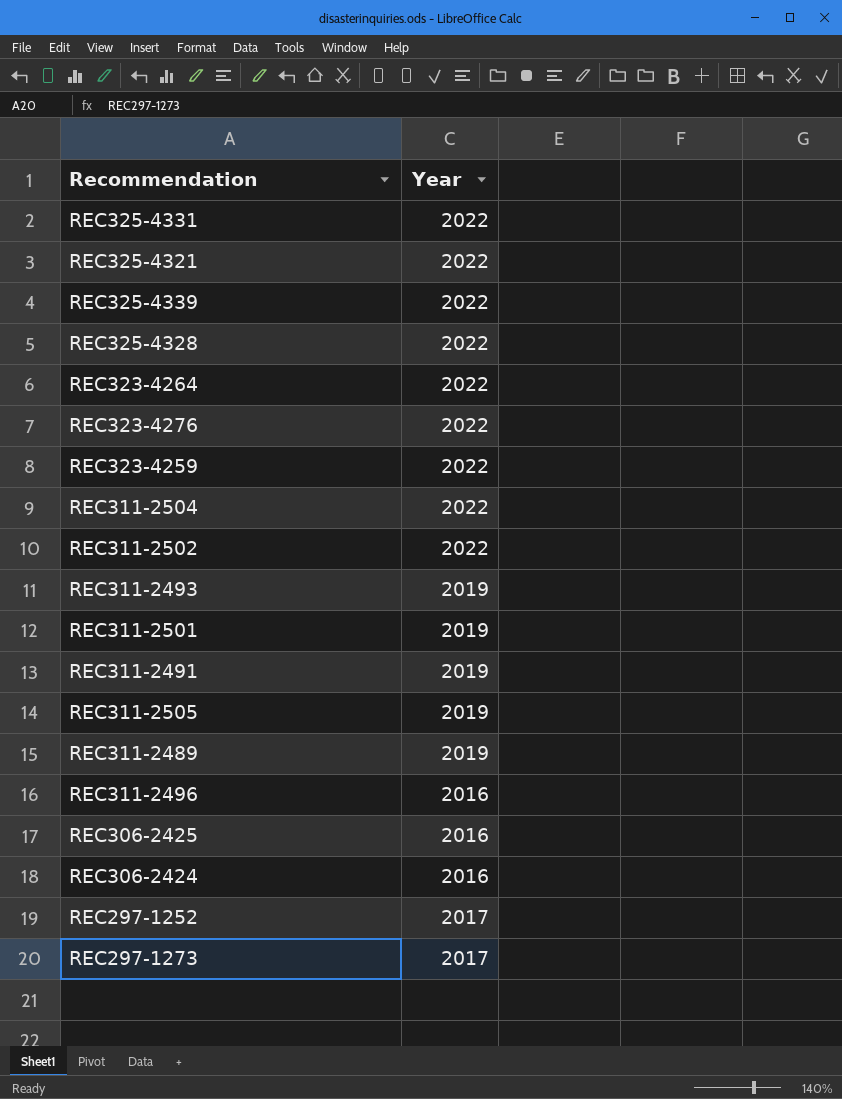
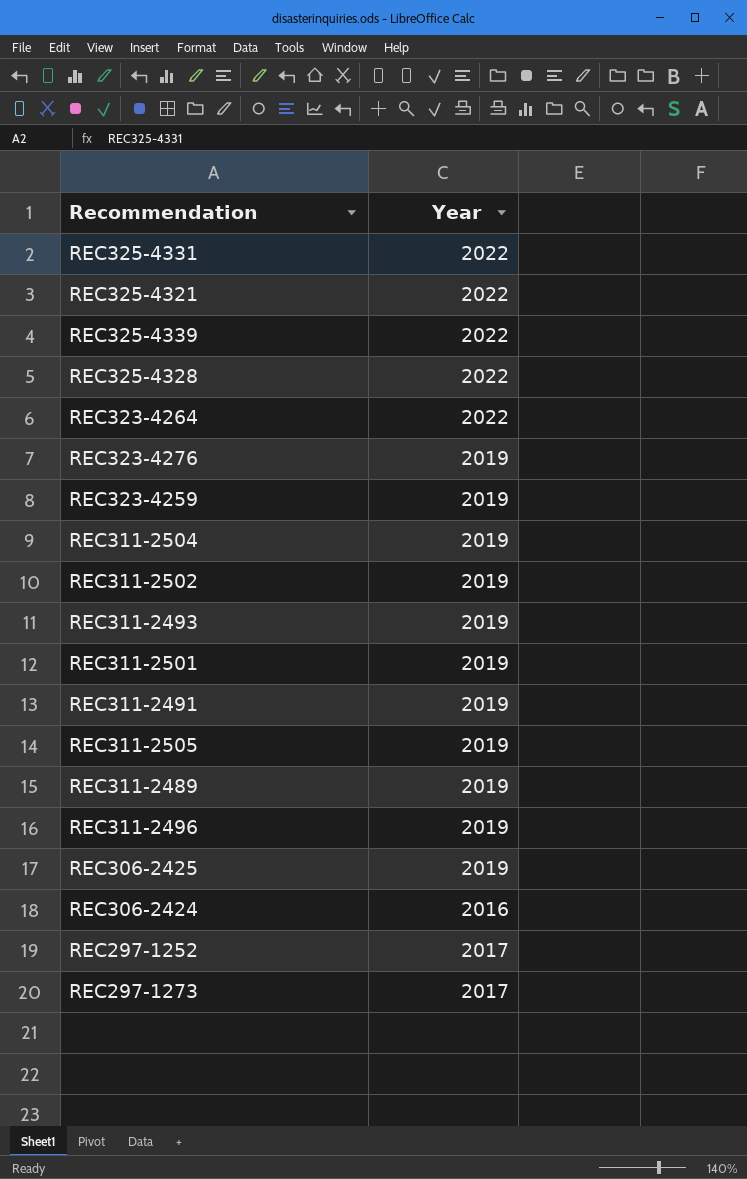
REC323-4276 | Year: 2022 -> 2019
REC323-4259 | Year: 2022 -> 2019
REC311-2504 | Year: 2022 -> 2019
REC311-2502 | Year: 2022 -> 2019
REC311-2496 | Year: 2016 -> 2019
REC306-2425 | Year: 2016 -> 2019

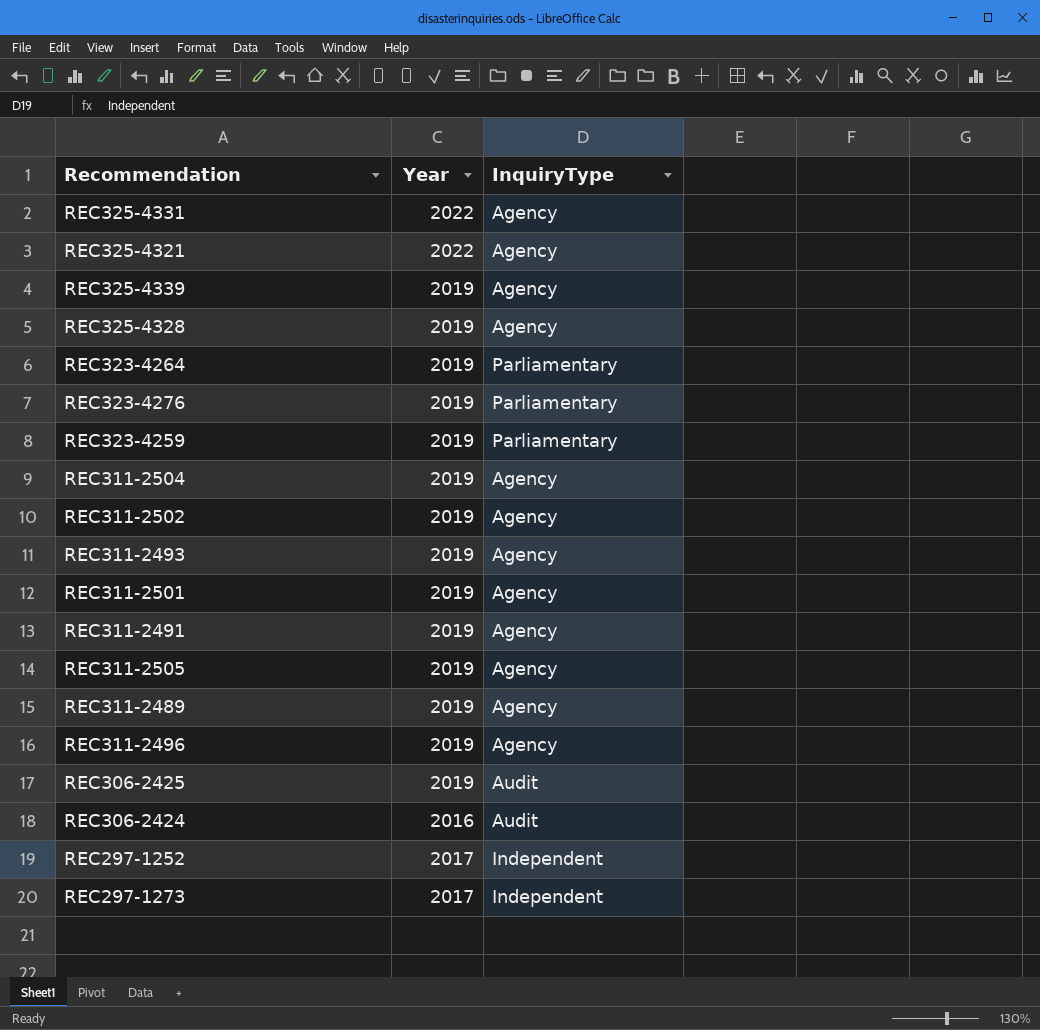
column InquiryType | position: none -> 3
REC325-4339 | Year: 2022 -> 2019
REC325-4328 | Year: 2022 -> 2019
REC323-4264 | Year: 2022 -> 2019

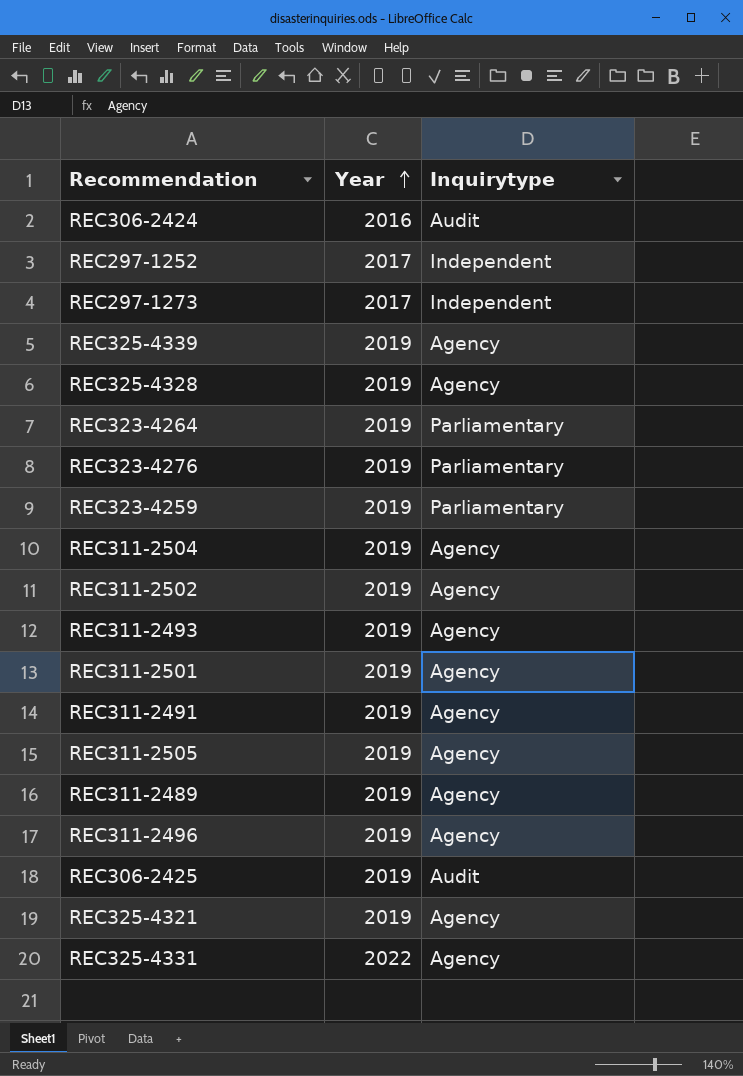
row order: none -> Year ascending
column name: InquiryType -> Inquirytype
REC325-4321 | Year: 2022 -> 2019

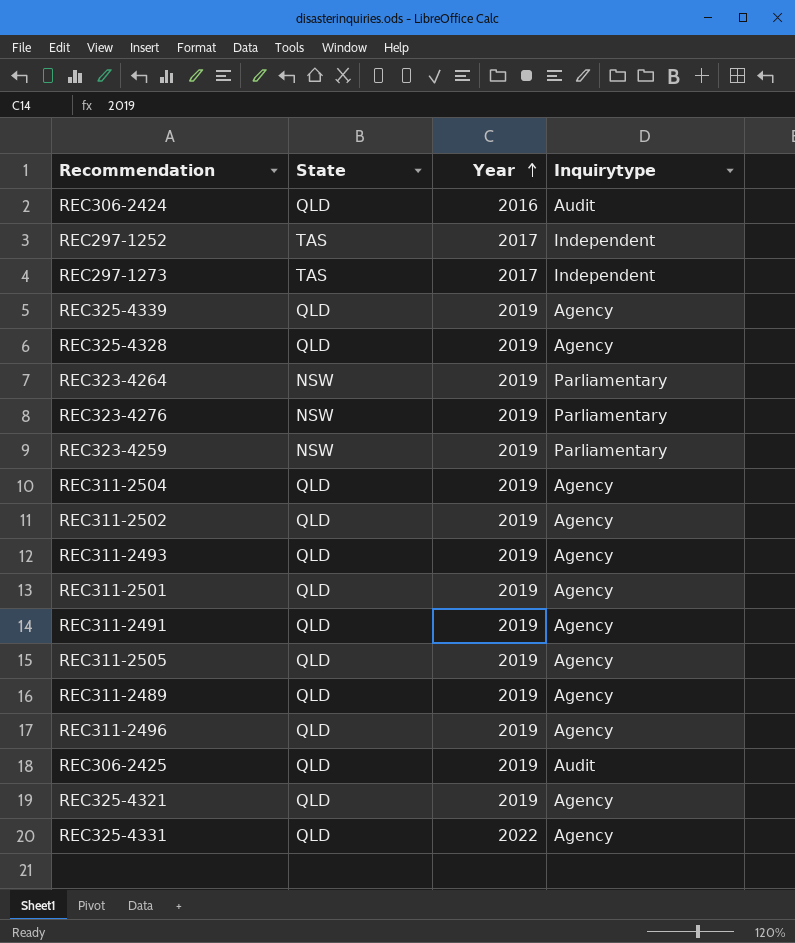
column State | position: none -> 2

